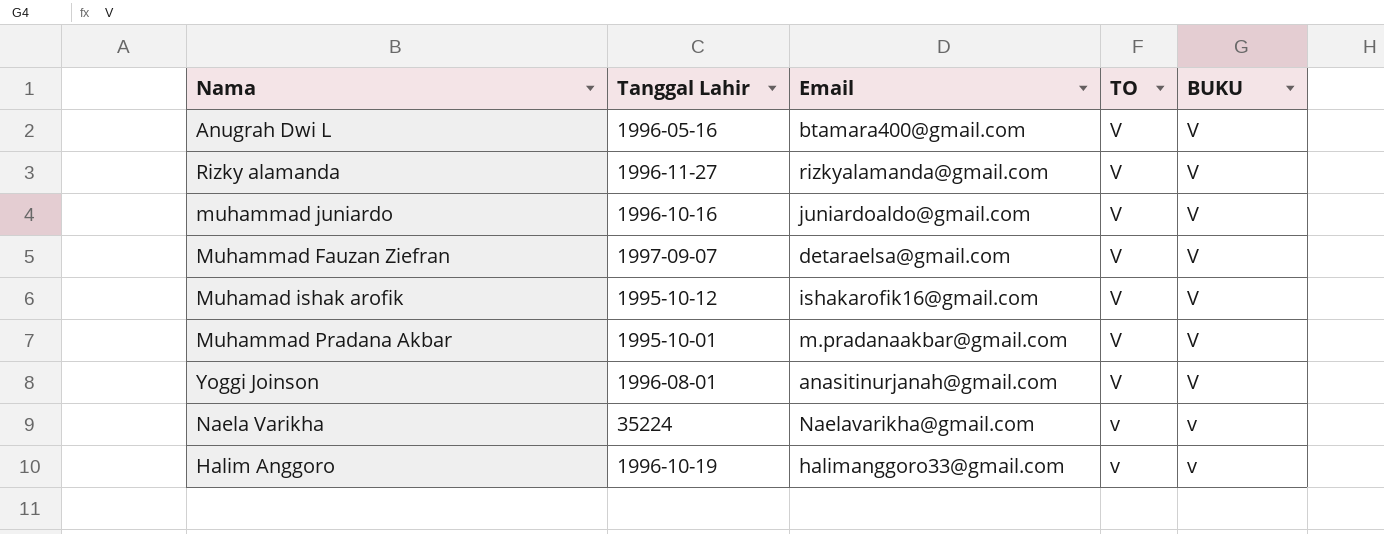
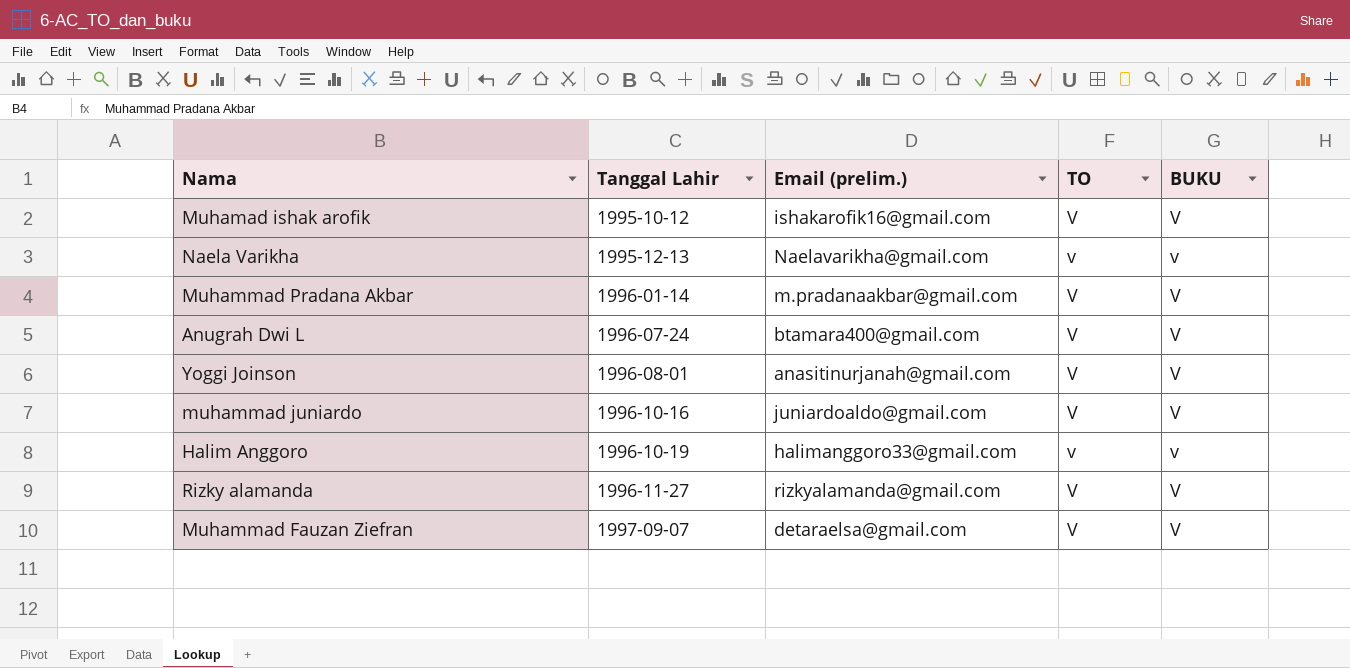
row order: none -> Tanggal Lahir ascending
column name: Email -> Email (prelim.)
Naela Varikha | Tanggal Lahir: 35224 -> 1995-12-13
Muhammad Pradana Akbar | Tanggal Lahir: 1995-10-01 -> 1996-01-14
Anugrah Dwi L | Tanggal Lahir: 1996-05-16 -> 1996-07-24

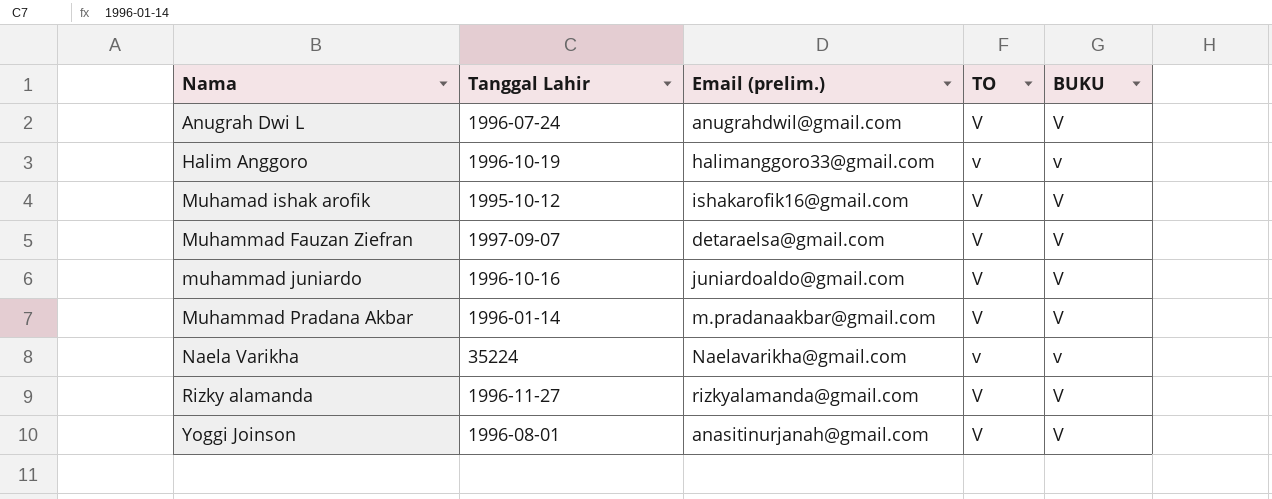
row order: Tanggal Lahir ascending -> Nama ascending
Anugrah Dwi L | Email (prelim.): btamara400@gmail.com -> anugrahdwil@gmail.com
Naela Varikha | Tanggal Lahir: 1995-12-13 -> 35224

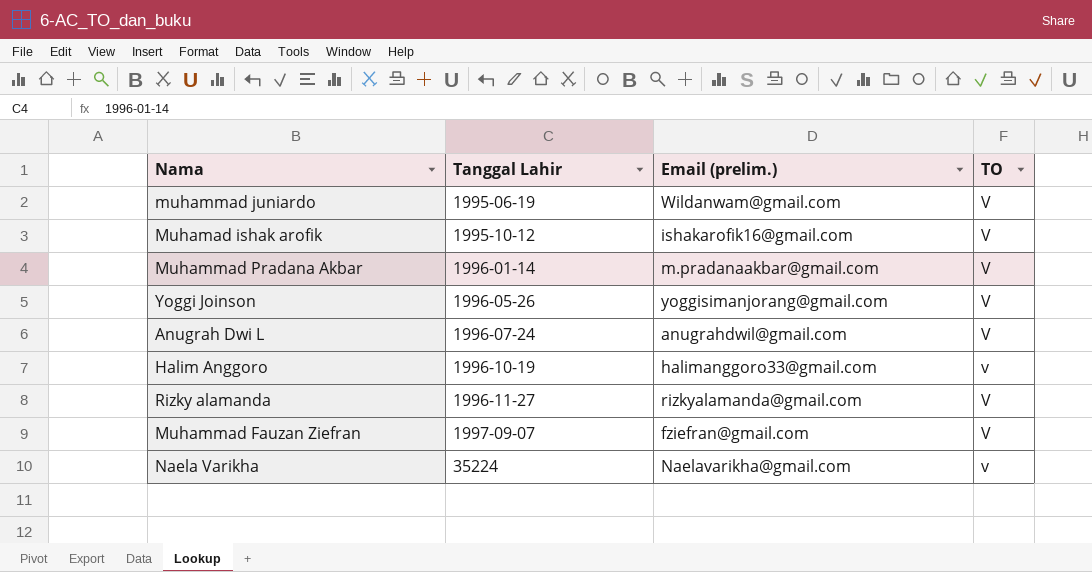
row order: Nama ascending -> Tanggal Lahir ascending
column BUKU | position: 5 -> none
muhammad juniardo | Tanggal Lahir: 1996-10-16 -> 1995-06-19
muhammad juniardo | Email (prelim.): juniardoaldo@gmail.com -> Wildanwam@gmail.com
Yoggi Joinson | Tanggal Lahir: 1996-08-01 -> 1996-05-26
Yoggi Joinson | Email (prelim.): anasitinurjanah@gmail.com -> yoggisimanjorang@gmail.com
Muhammad Fauzan Ziefran | Email (prelim.): detaraelsa@gmail.com -> fziefran@gmail.com

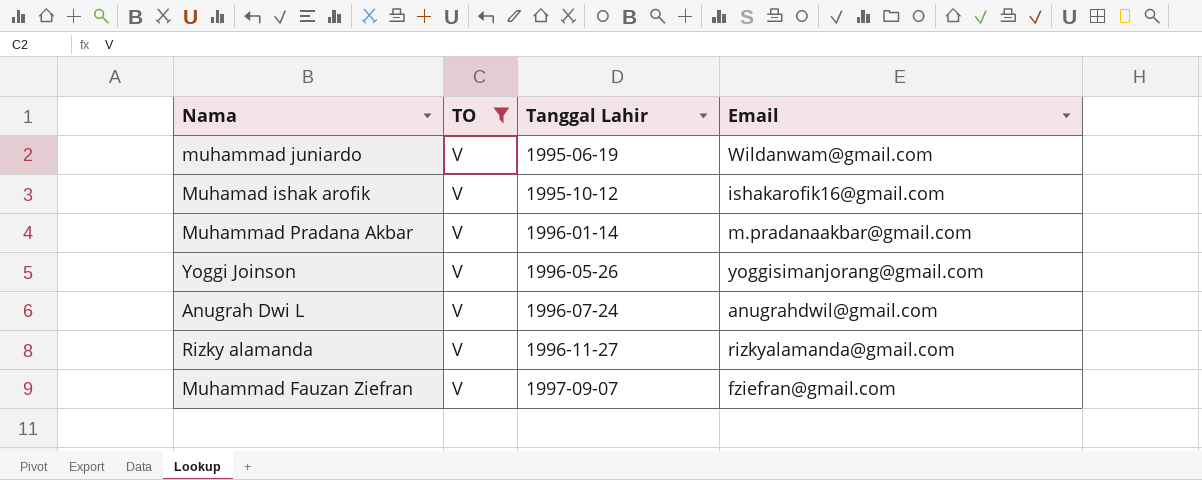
filter: none -> TO = V
column TO | position: 4 -> 2
column name: Email (prelim.) -> Email

